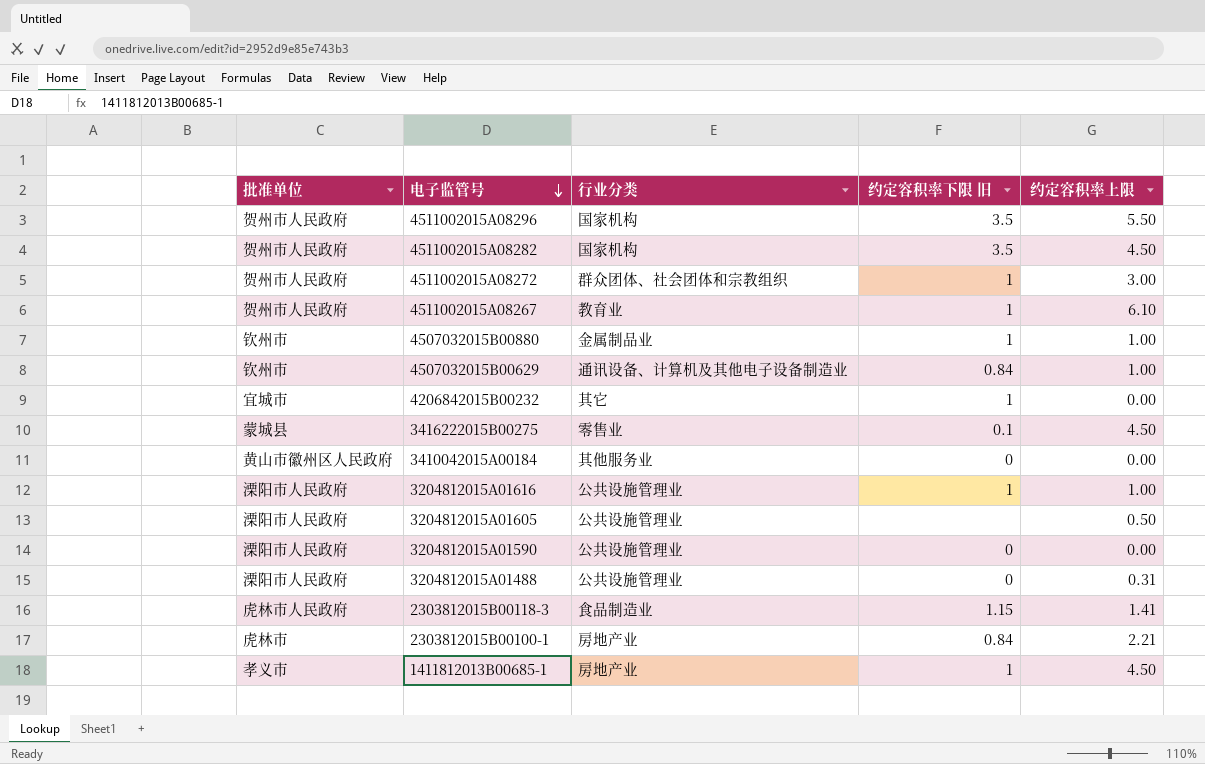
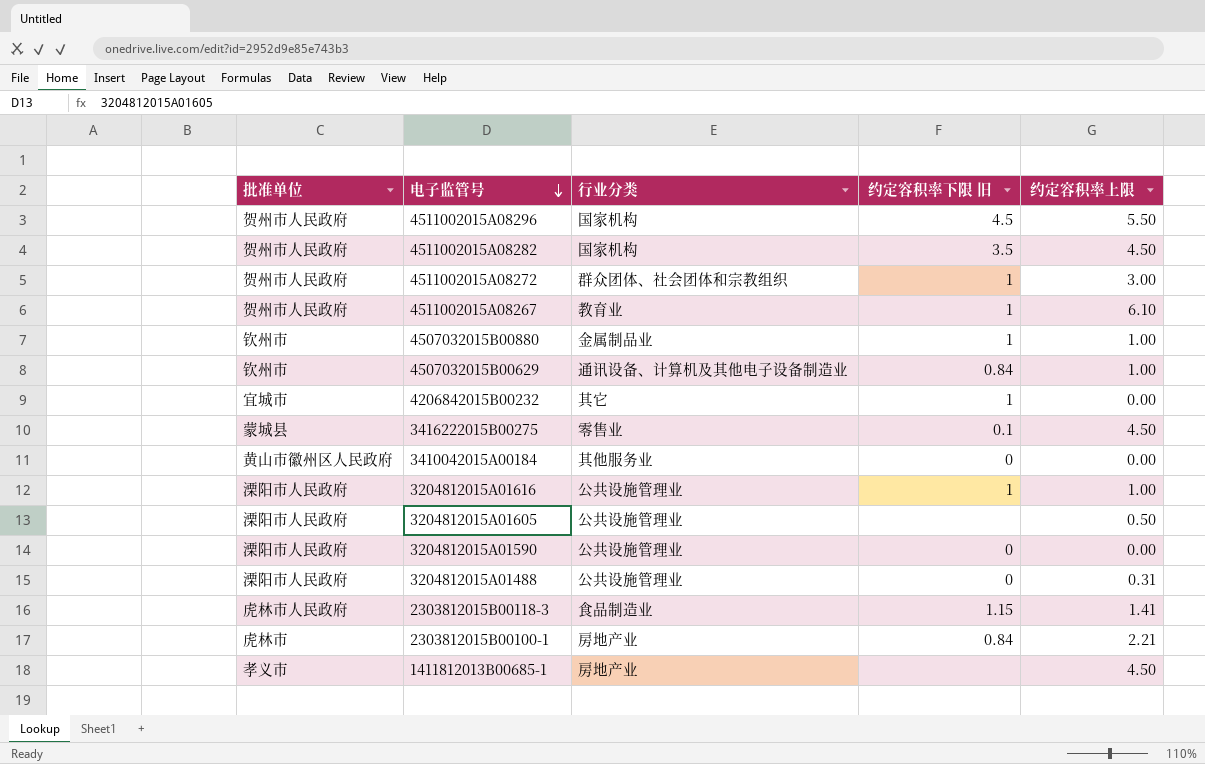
4511002015A08296 | 约定容积率下限 旧: 3.5 -> 4.5
1411812013B00685-1 | 约定容积率下限 旧: 1 -> none

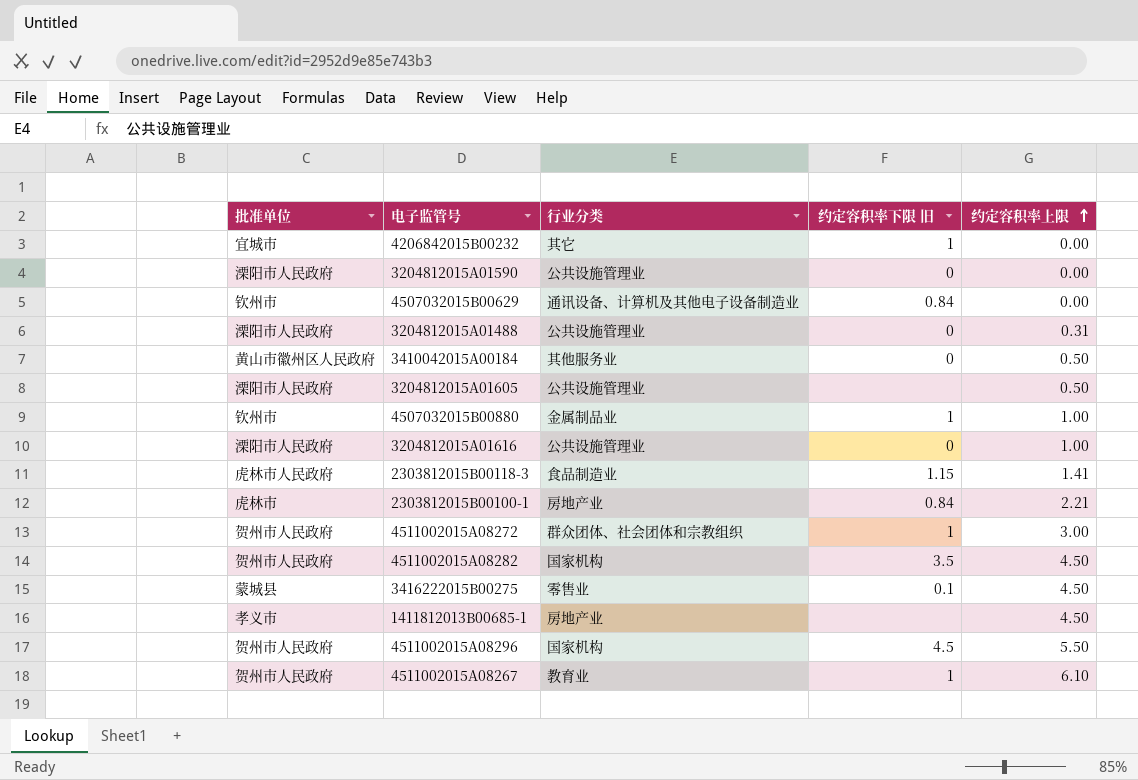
row order: 电子监管号 descending -> 约定容积率上限 ascending
4507032015B00629 | 约定容积率上限: 1.00 -> 0.00
3410042015A00184 | 约定容积率上限: 0.00 -> 0.50
3204812015A01616 | 约定容积率下限 旧: 1 -> 0

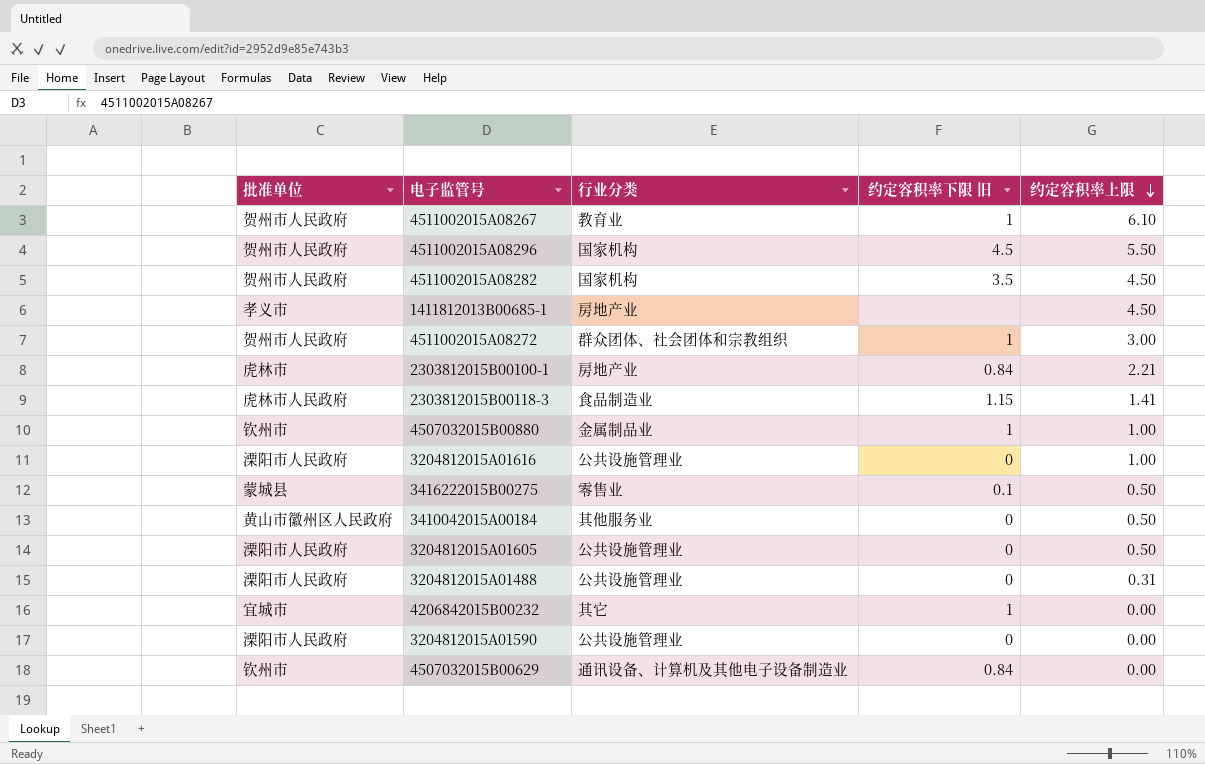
row order: 约定容积率上限 ascending -> 约定容积率上限 descending
3416222015B00275 | 约定容积率上限: 4.50 -> 0.50
3204812015A01605 | 约定容积率下限 旧: none -> 0

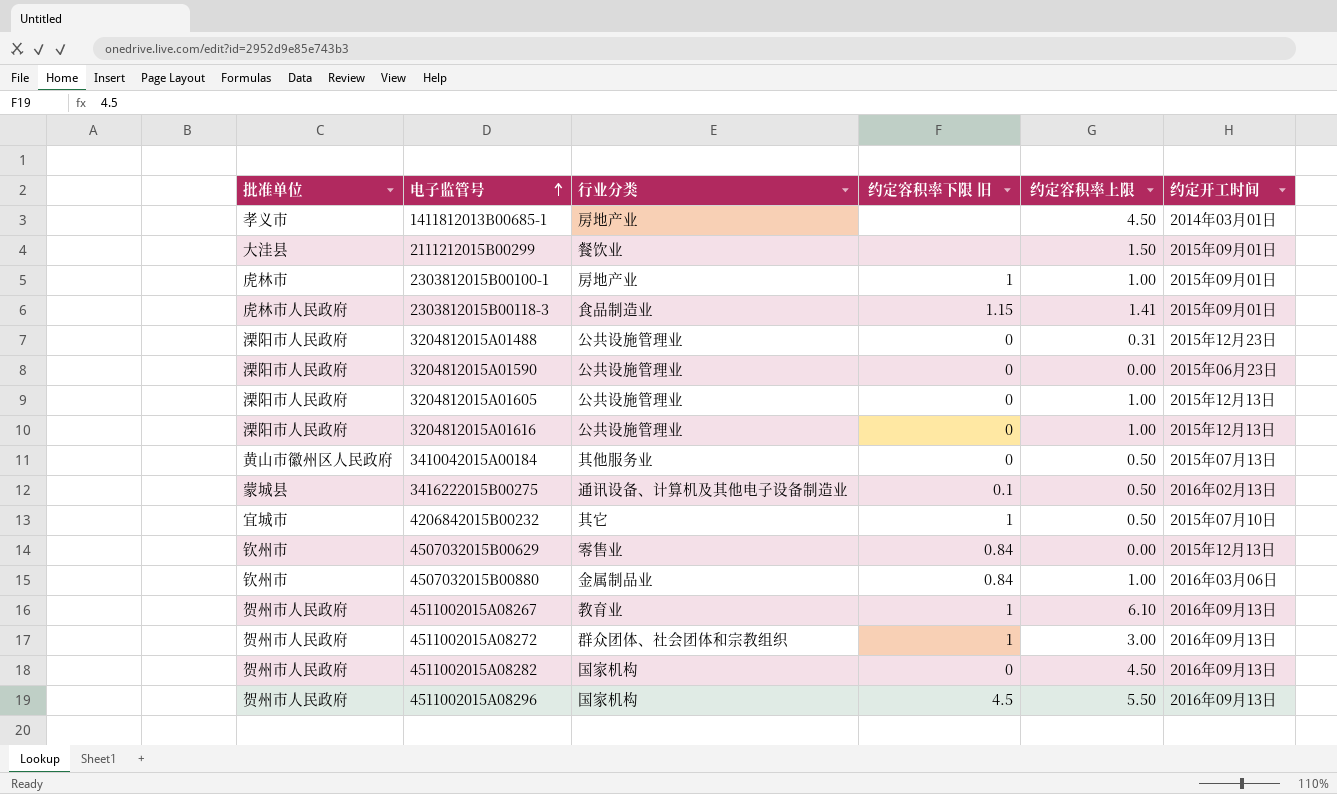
row order: 约定容积率上限 descending -> 电子监管号 ascending
column 约定开工时间 | position: none -> 6
row 2111212015B00299: none -> 大洼县 | 餐饮业 | none | 1.50 | 2015年09月01日
2303812015B00100-1 | 约定容积率下限 旧: 0.84 -> 1
2303812015B00100-1 | 约定容积率上限: 2.21 -> 1.00
3204812015A01605 | 约定容积率上限: 0.50 -> 1.00
3416222015B00275 | 行业分类: 零售业 -> 通讯设备、计算机及其他电子设备制造业
4206842015B00232 | 约定容积率上限: 0.00 -> 0.50
4507032015B00629 | 行业分类: 通讯设备、计算机及其他电子设备制造业 -> 零售业
4507032015B00880 | 约定容积率下限 旧: 1 -> 0.84
4511002015A08282 | 约定容积率下限 旧: 3.5 -> 0

